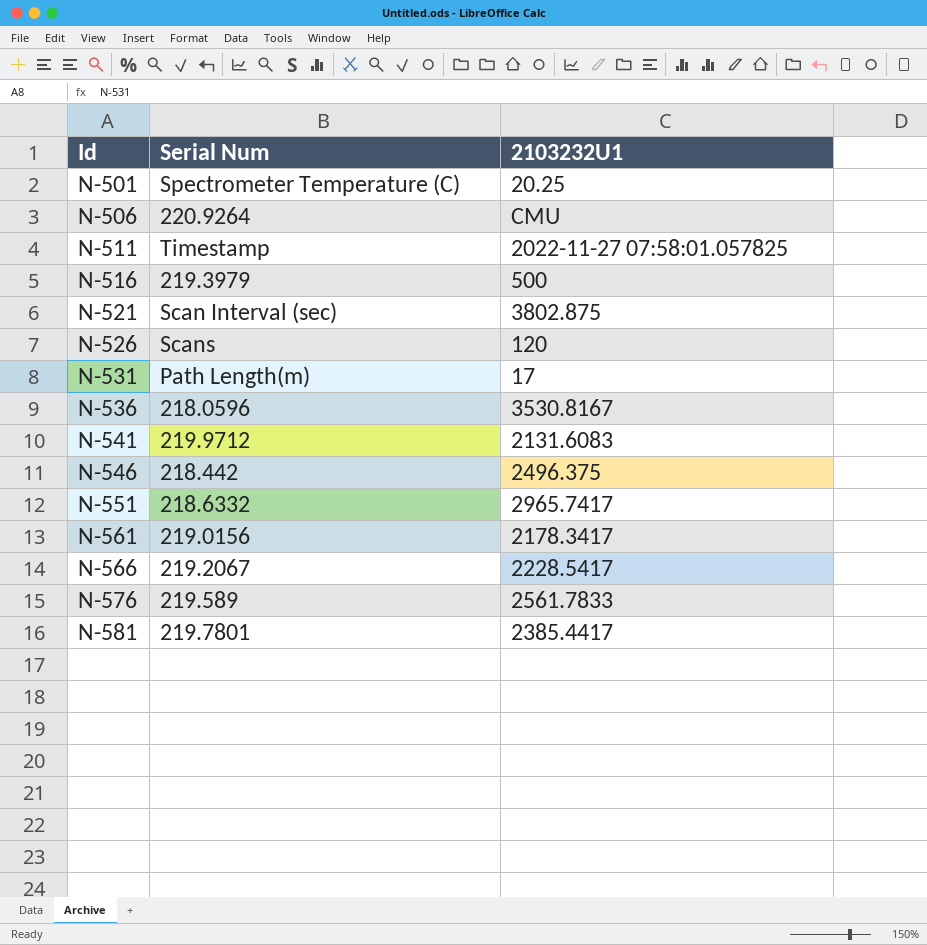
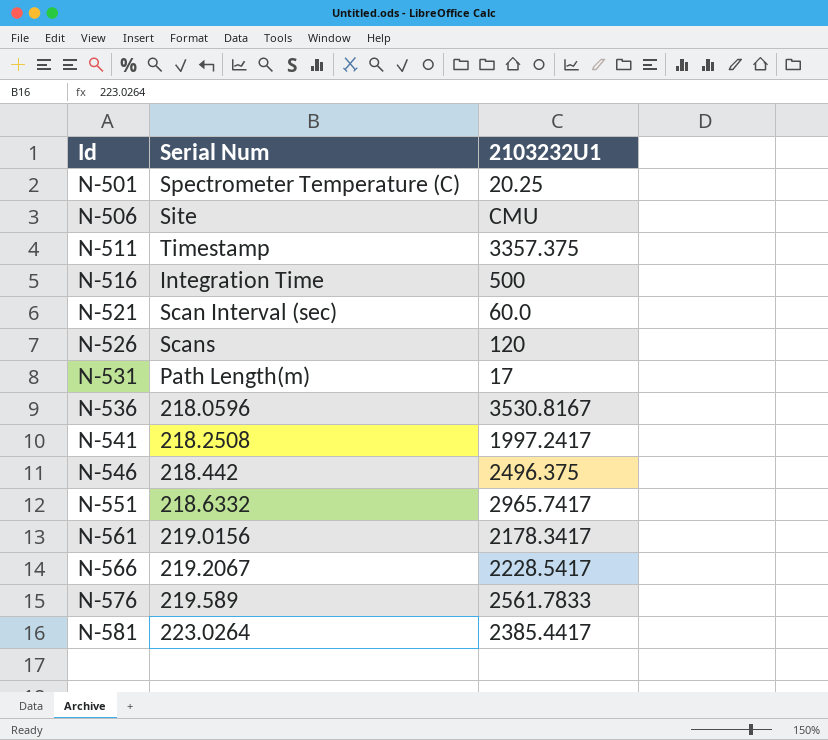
N-506 | Serial Num: 220.9264 -> Site
N-511 | 2103232U1: 2022-11-27 07:58:01.057825 -> 3357.375
N-516 | Serial Num: 219.3979 -> Integration Time
N-521 | 2103232U1: 3802.875 -> 60.0
N-541 | Serial Num: 219.9712 -> 218.2508
N-541 | 2103232U1: 2131.6083 -> 1997.2417
N-581 | Serial Num: 219.7801 -> 223.0264

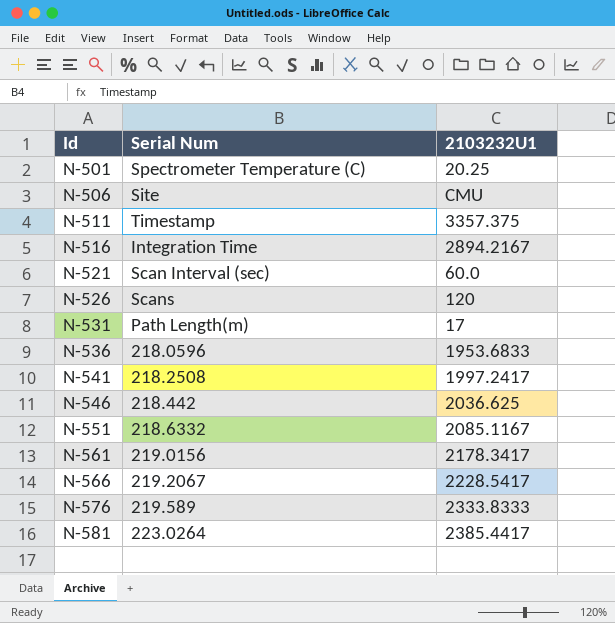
N-516 | 2103232U1: 500 -> 2894.2167
N-536 | 2103232U1: 3530.8167 -> 1953.6833
N-546 | 2103232U1: 2496.375 -> 2036.625
N-551 | 2103232U1: 2965.7417 -> 2085.1167
N-576 | 2103232U1: 2561.7833 -> 2333.8333

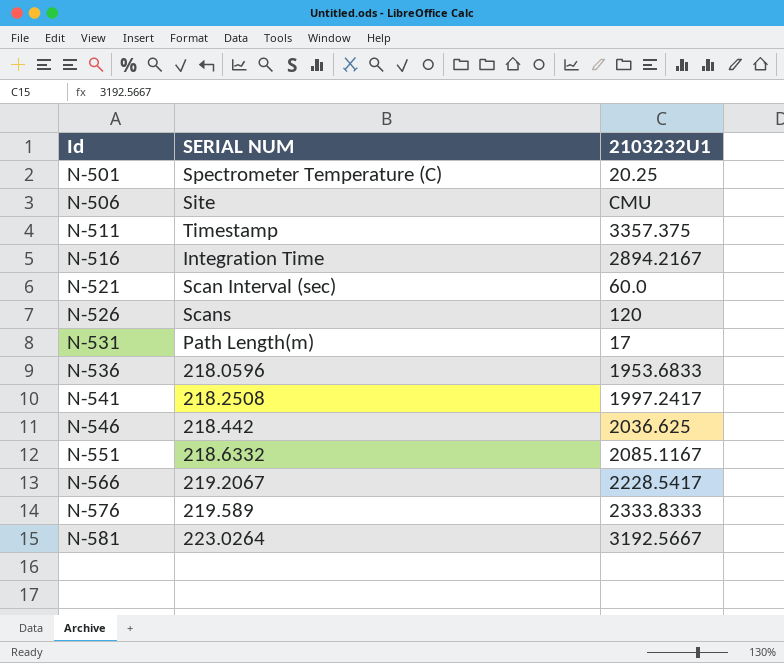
column name: Serial Num -> SERIAL NUM
row N-561: 219.0156 | 2178.3417 -> none
N-581 | 2103232U1: 2385.4417 -> 3192.5667

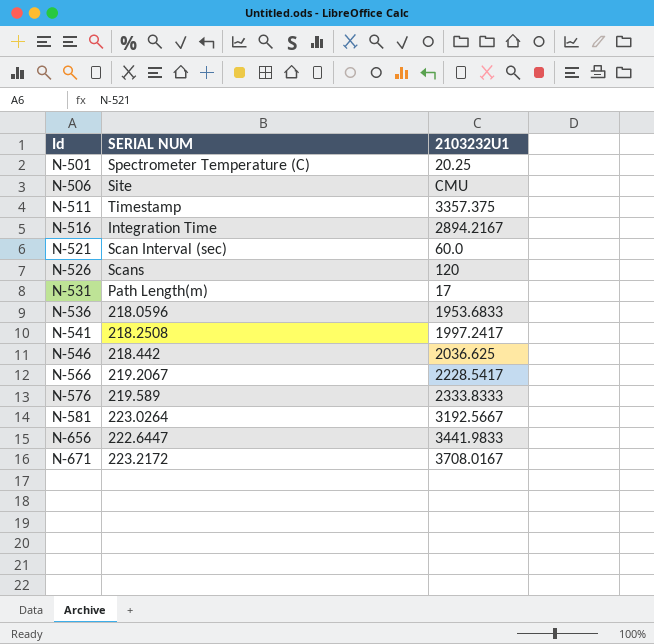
row N-551: 218.6332 | 2085.1167 -> none
row N-656: none -> 222.6447 | 3441.9833
row N-671: none -> 223.2172 | 3708.0167

